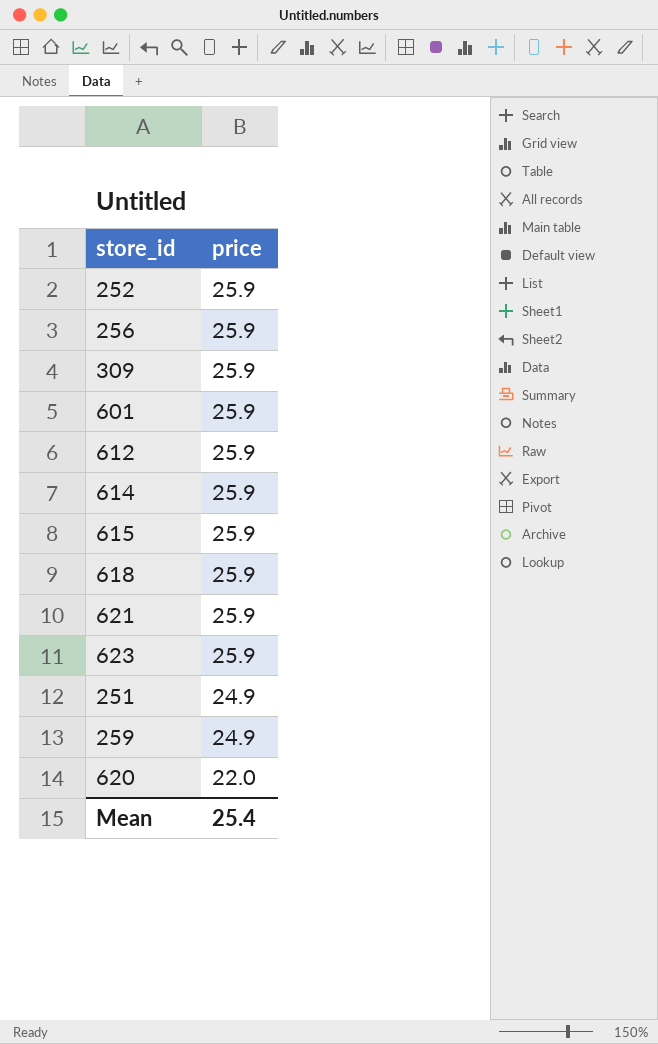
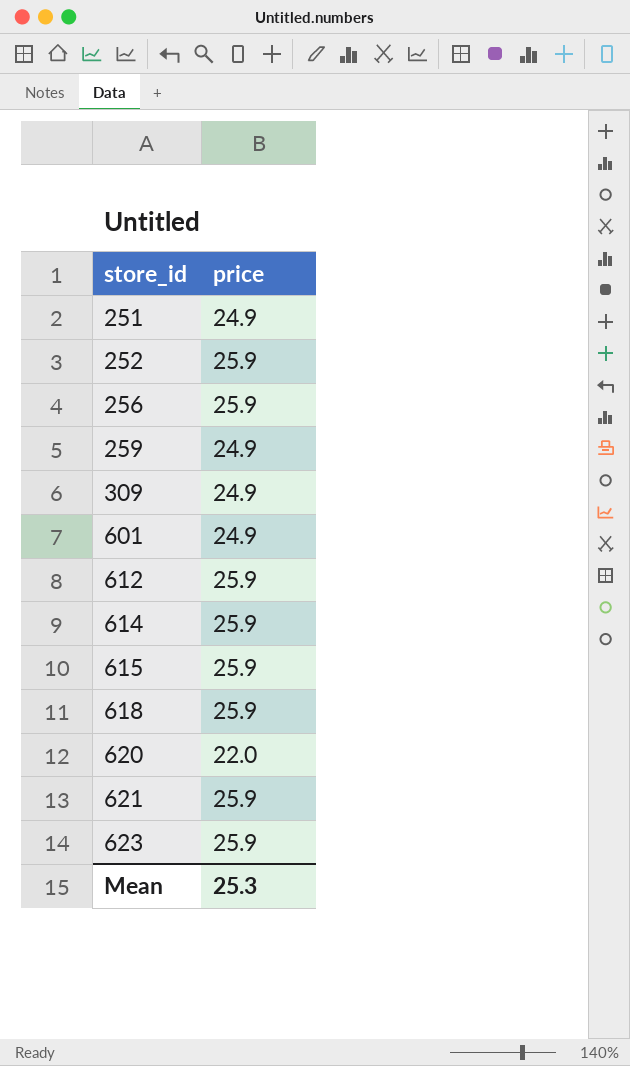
row order: price descending -> store_id ascending
309 | price: 25.9 -> 24.9
601 | price: 25.9 -> 24.9
Mean | price: 25.4 -> 25.3

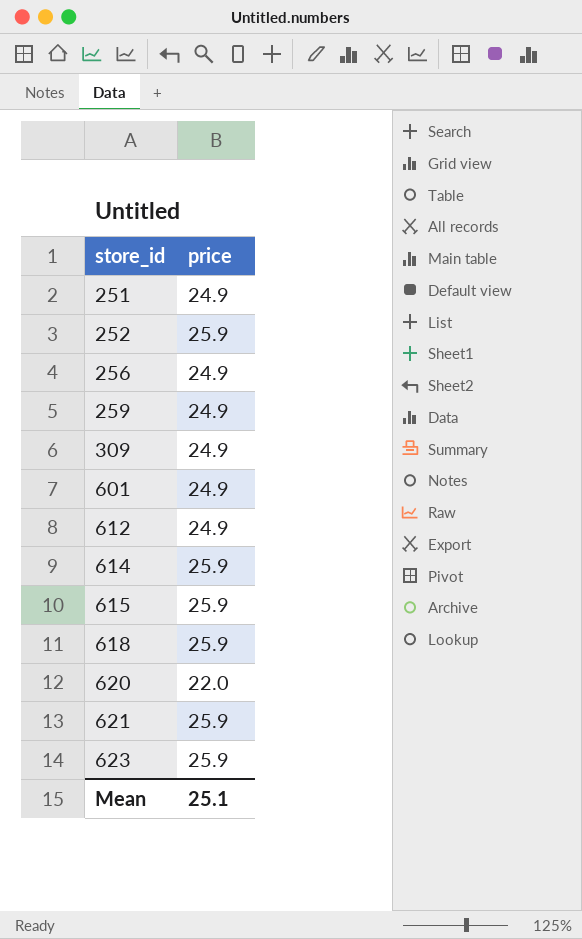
256 | price: 25.9 -> 24.9
612 | price: 25.9 -> 24.9
Mean | price: 25.3 -> 25.1

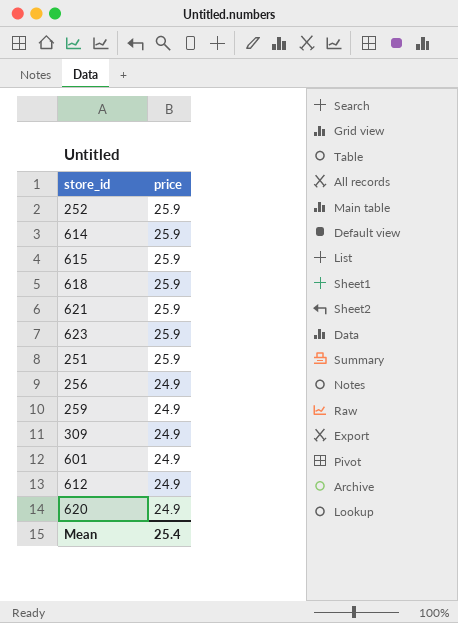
row order: store_id ascending -> price descending
251 | price: 24.9 -> 25.9
620 | price: 22.0 -> 24.9
Mean | price: 25.1 -> 25.4

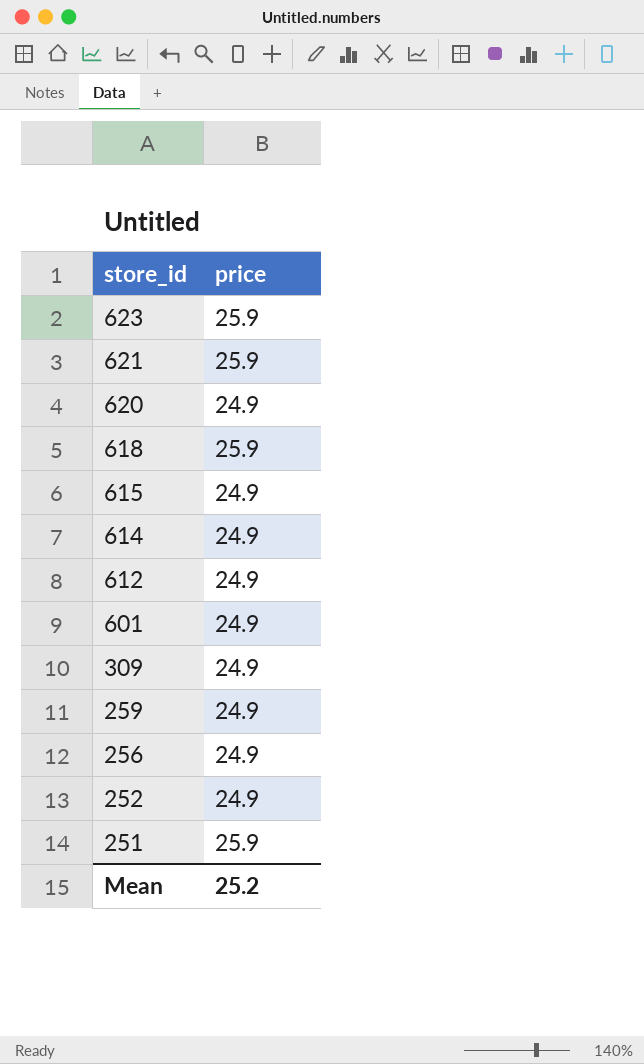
row order: price descending -> store_id descending
615 | price: 25.9 -> 24.9
614 | price: 25.9 -> 24.9
252 | price: 25.9 -> 24.9
Mean | price: 25.4 -> 25.2

